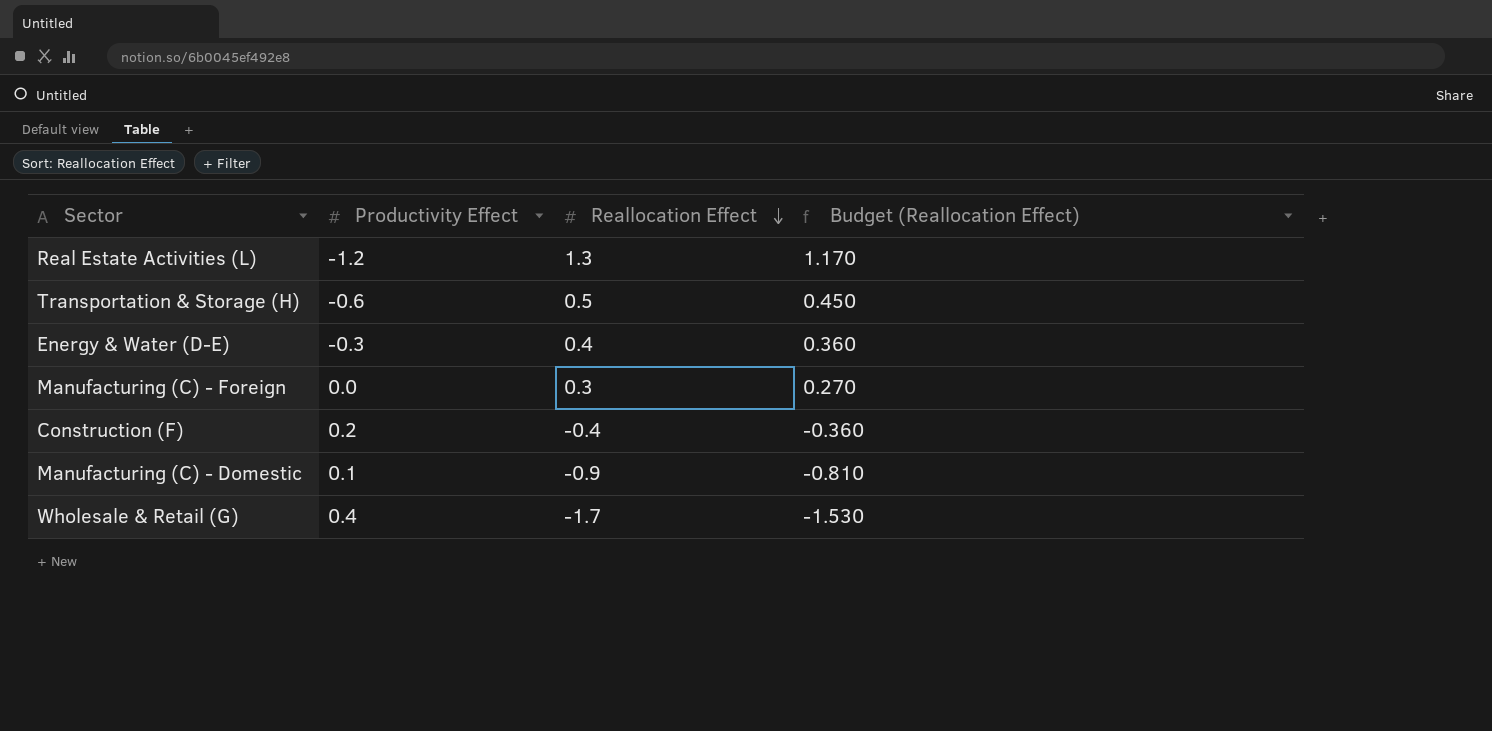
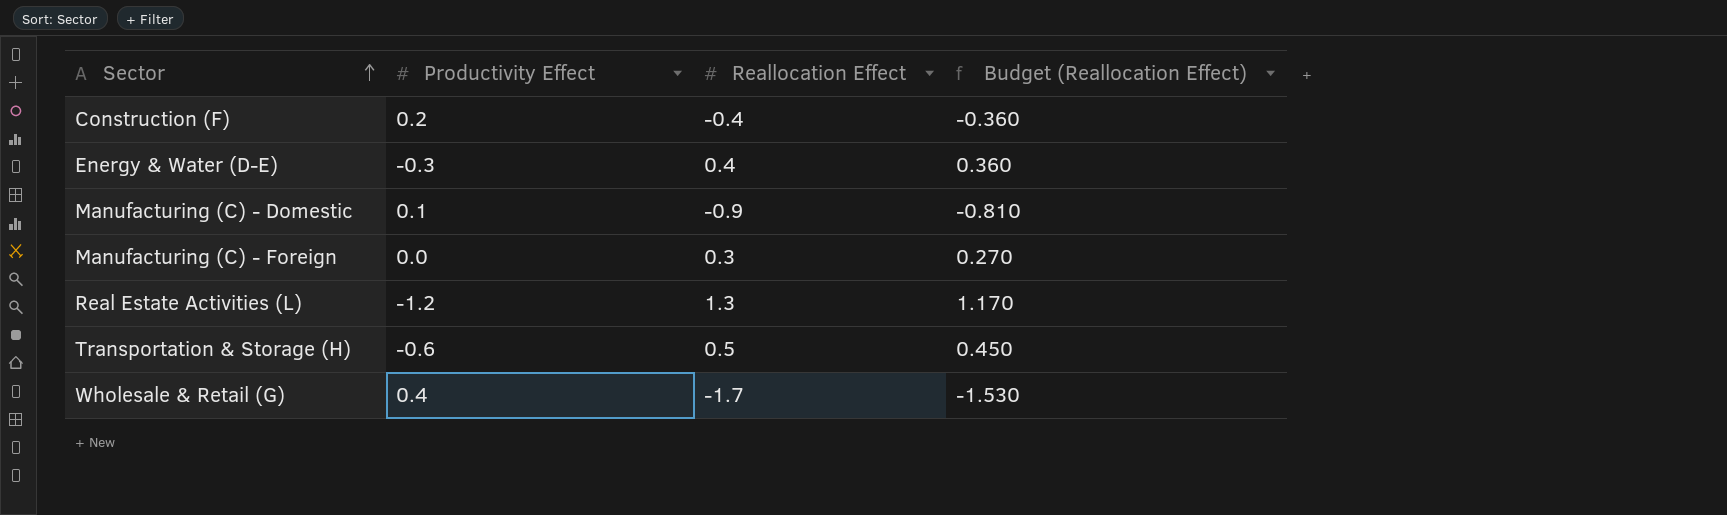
row order: Reallocation Effect descending -> Sector ascending

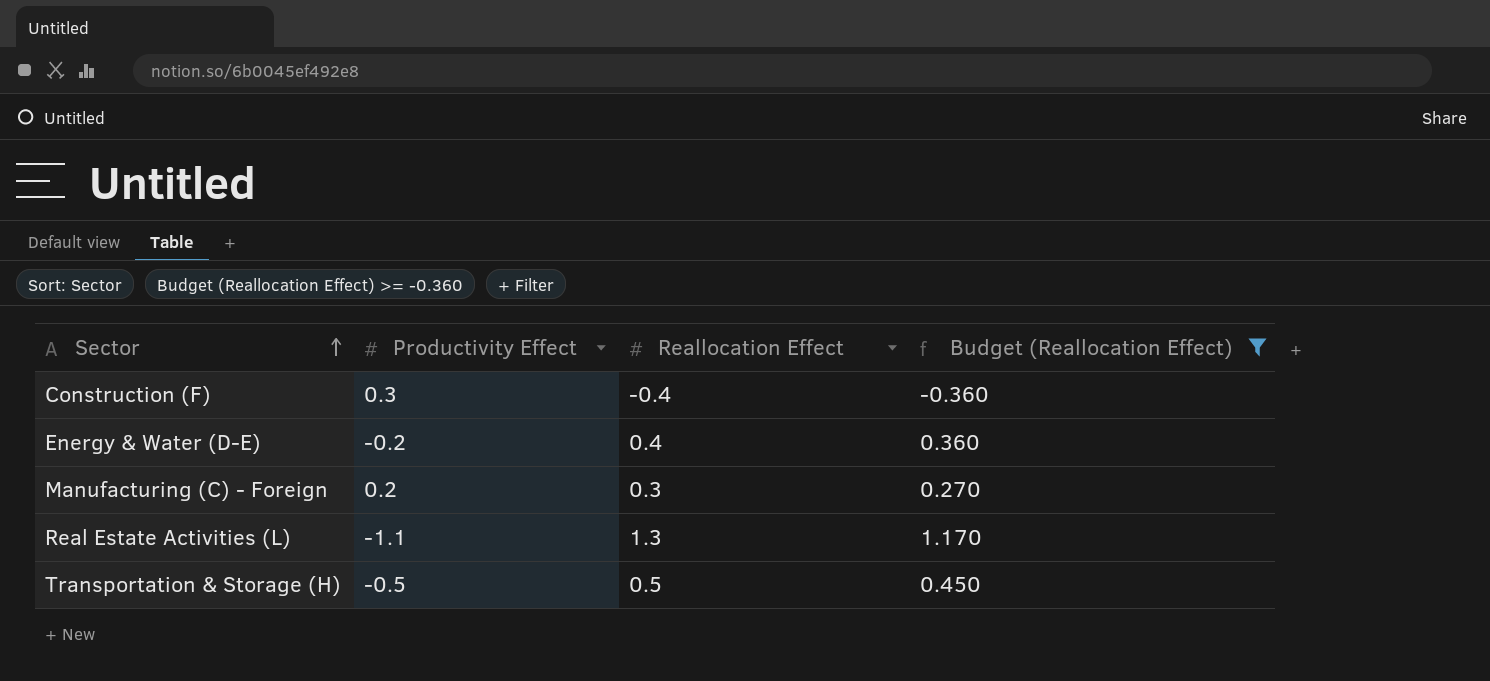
filter: none -> Budget (Reallocation Effect) >= -0.360
Construction (F) | Productivity Effect: 0.2 -> 0.3
Energy & Water (D-E) | Productivity Effect: -0.3 -> -0.2
Manufacturing (C) - Foreign | Productivity Effect: 0.0 -> 0.2
Real Estate Activities (L) | Productivity Effect: -1.2 -> -1.1
Transportation & Storage (H) | Productivity Effect: -0.6 -> -0.5

